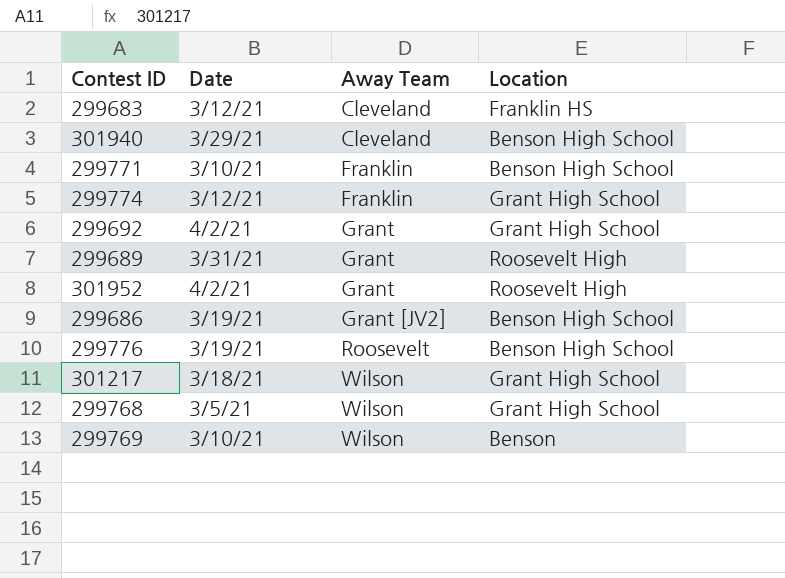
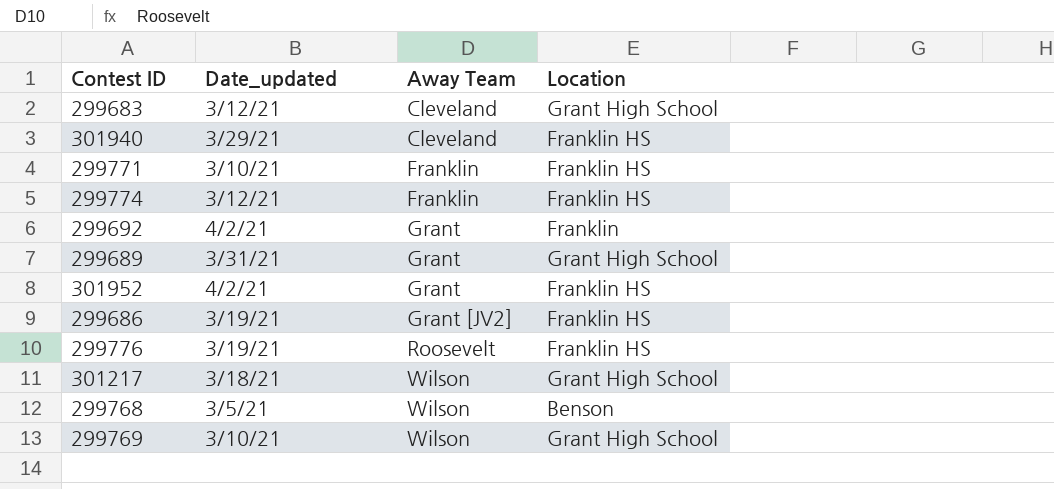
column name: Date -> Date_updated
299683 | Location: Franklin HS -> Grant High School
301940 | Location: Benson High School -> Franklin HS
299771 | Location: Benson High School -> Franklin HS
299774 | Location: Grant High School -> Franklin HS
299692 | Location: Grant High School -> Franklin
299689 | Location: Roosevelt High -> Grant High School
301952 | Location: Roosevelt High -> Franklin HS
299686 | Location: Benson High School -> Franklin HS
299776 | Location: Benson High School -> Franklin HS
299768 | Location: Grant High School -> Benson
299769 | Location: Benson -> Grant High School

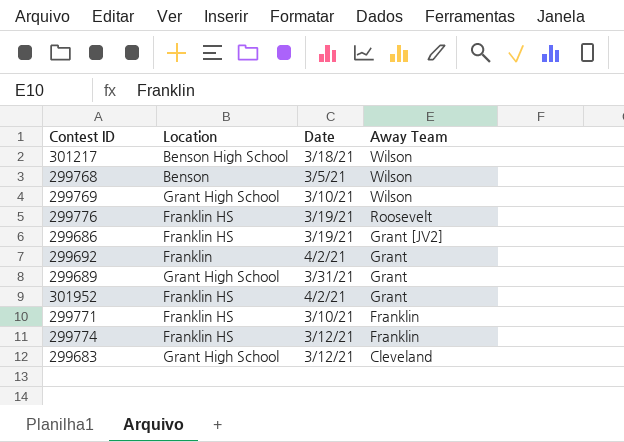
row order: Away Team ascending -> Away Team descending
column Location | position: 4 -> 2
column name: Date_updated -> Date
row 301940: 3/29/21 | Cleveland | Franklin HS -> none
301217 | Location: Grant High School -> Benson High School

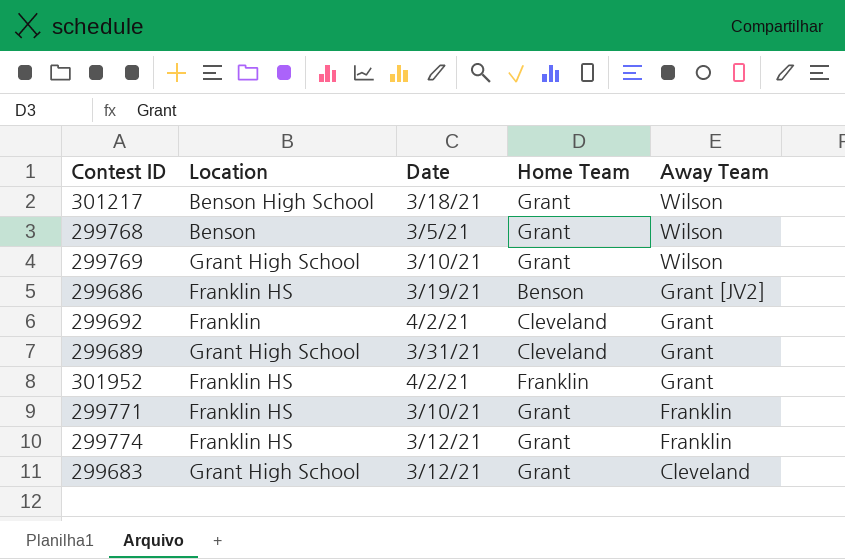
column Home Team | position: none -> 4
row 299776: Franklin HS | 3/19/21 | Roosevelt -> none

